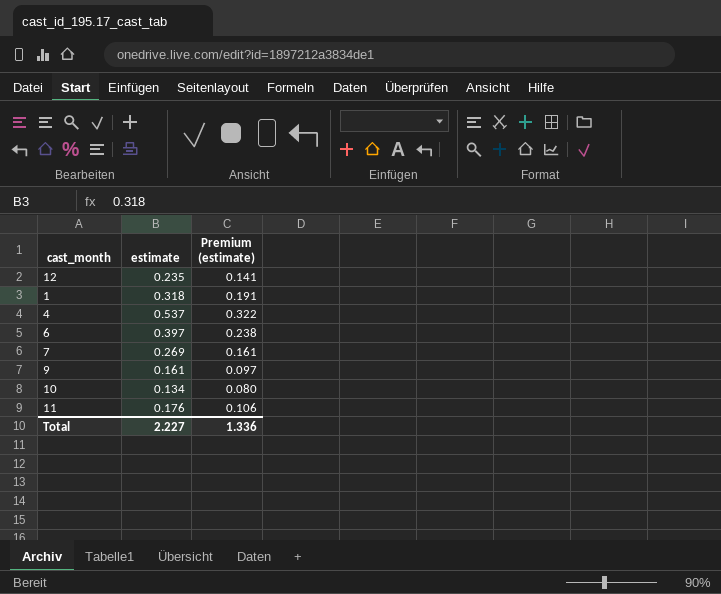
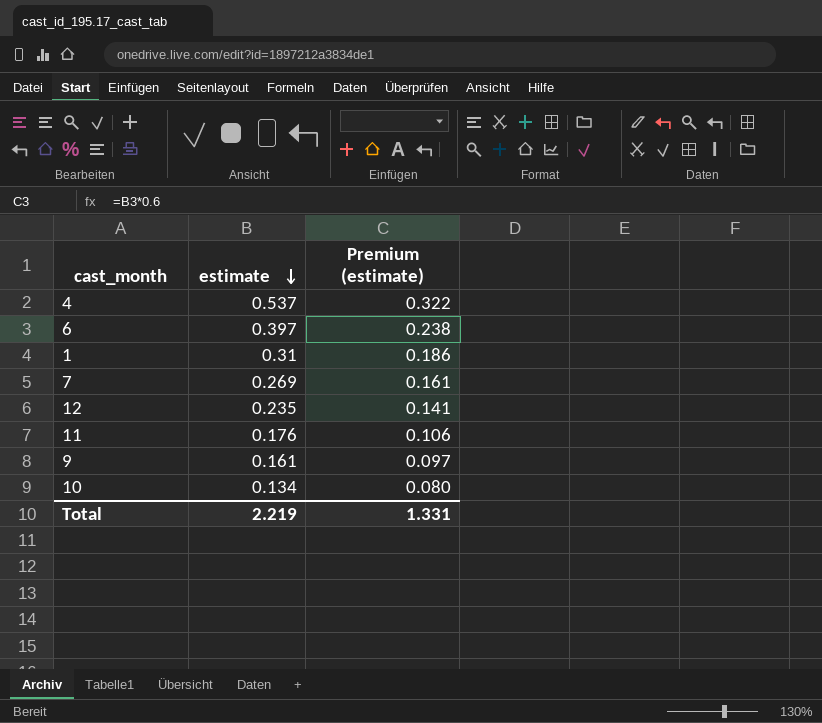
row order: none -> estimate descending
1 | estimate: 0.318 -> 0.31
1 | Premium (estimate): 0.191 -> 0.186
Total | estimate: 2.227 -> 2.219
Total | Premium (estimate): 1.336 -> 1.331

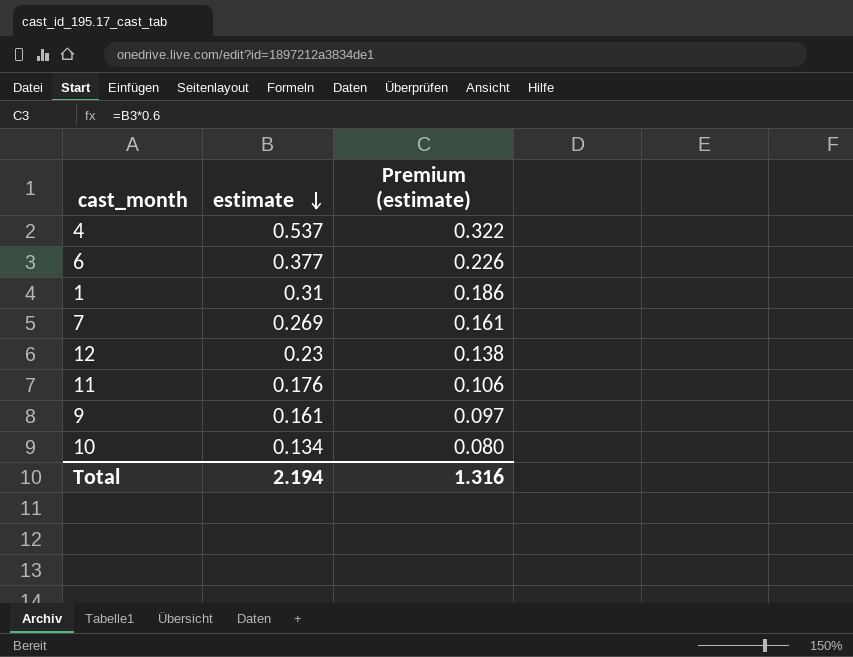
6 | estimate: 0.397 -> 0.377
6 | Premium (estimate): 0.238 -> 0.226
12 | estimate: 0.235 -> 0.23
12 | Premium (estimate): 0.141 -> 0.138
Total | estimate: 2.219 -> 2.194
Total | Premium (estimate): 1.331 -> 1.316

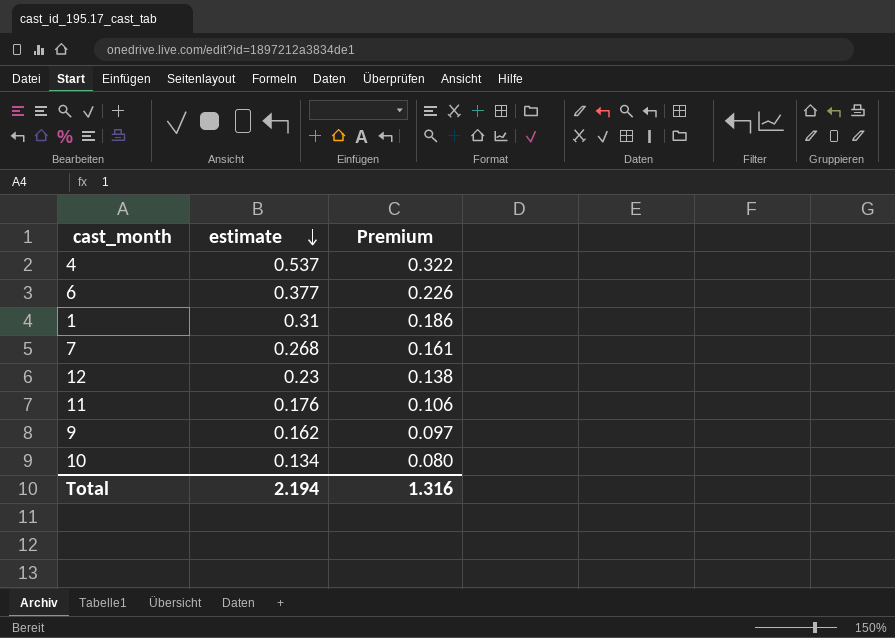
column name: Premium (estimate) -> Premium
7 | estimate: 0.269 -> 0.268
9 | estimate: 0.161 -> 0.162

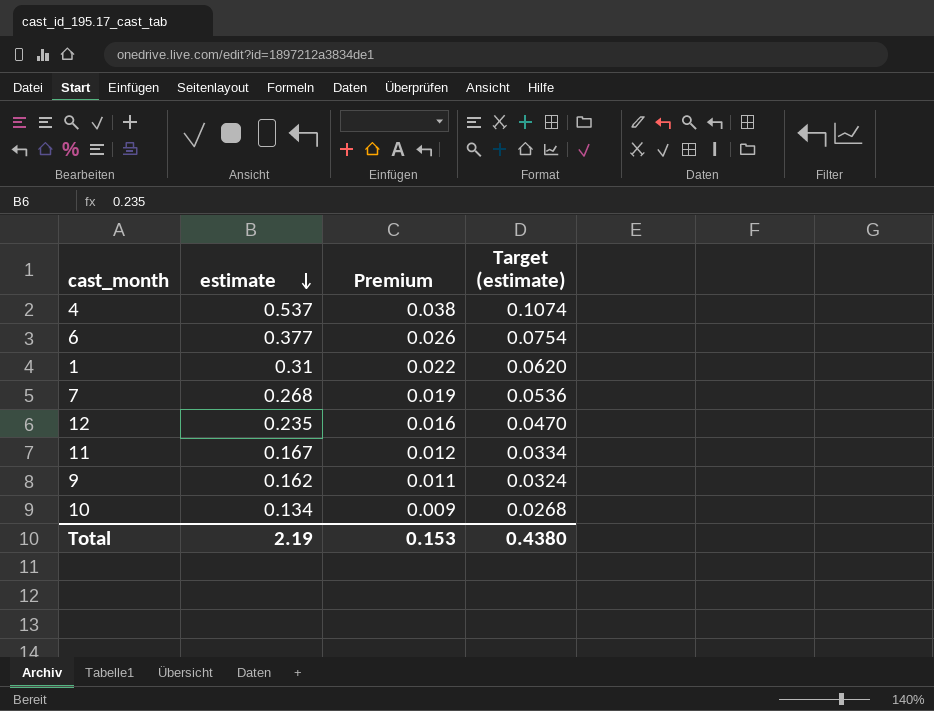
column Premium | formula: [estimate] * 0.6 -> [estimate] * 0.07
column Target (estimate) | formula: none -> [estimate] * 0.2
12 | estimate: 0.23 -> 0.235
11 | estimate: 0.176 -> 0.167
Total | estimate: 2.194 -> 2.19
Total | Premium: 1.316 -> 0.153

